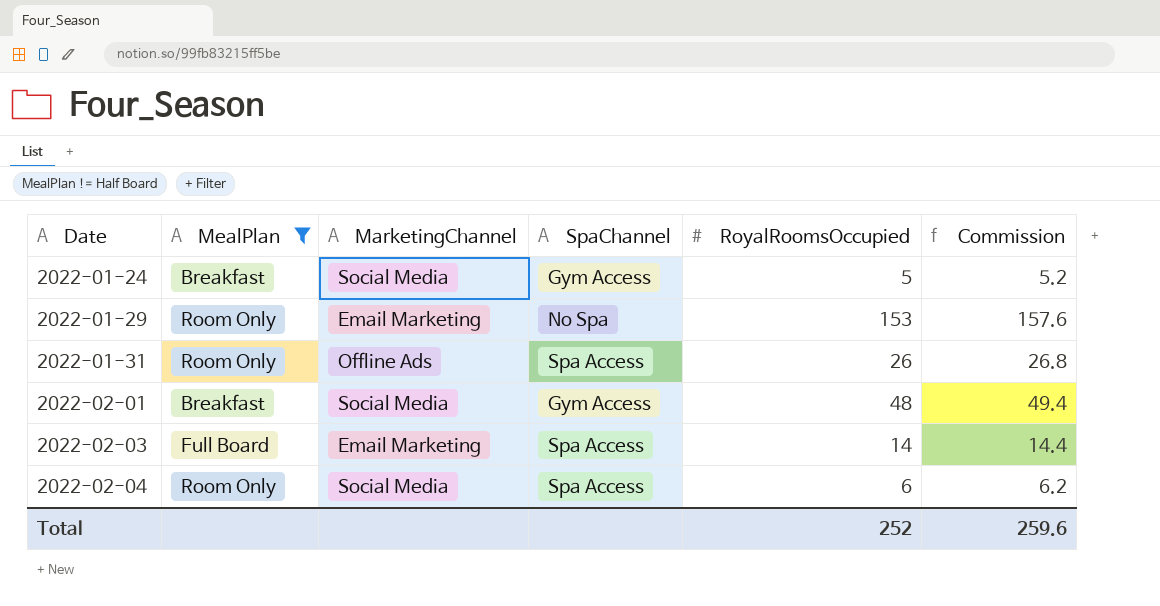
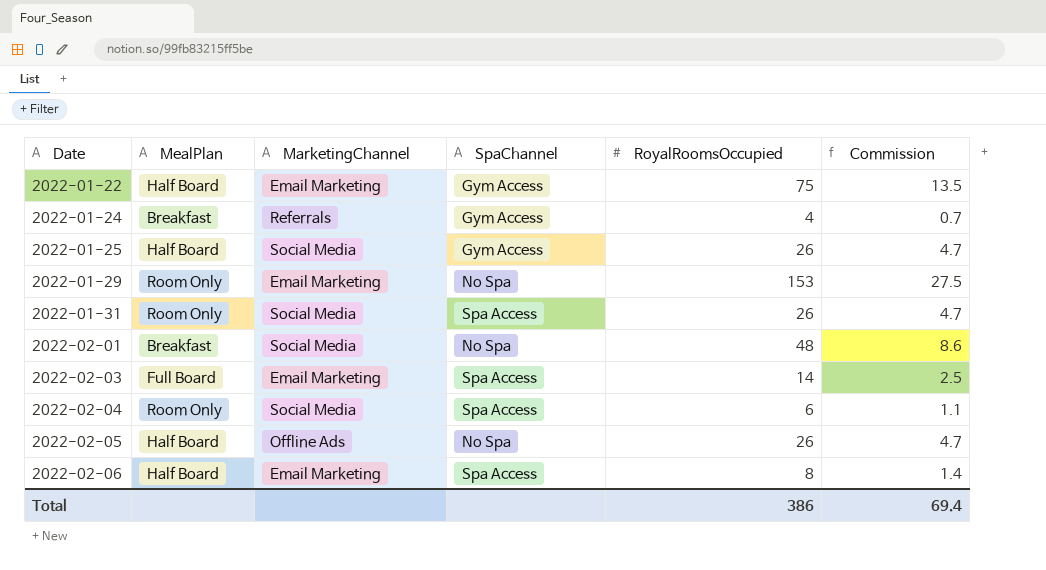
filter: MealPlan != Half Board -> none
column Commission | formula: [RoyalRoomsOccupied] * 1.03 -> [RoyalRoomsOccupied] * 0.18
2022-01-24 | MarketingChannel: Social Media -> Referrals
2022-01-24 | RoyalRoomsOccupied: 5 -> 4
2022-01-31 | MarketingChannel: Offline Ads -> Social Media
2022-02-01 | SpaChannel: Gym Access -> No Spa
Total | RoyalRoomsOccupied: 252 -> 386
Total | Commission: 259.6 -> 69.4

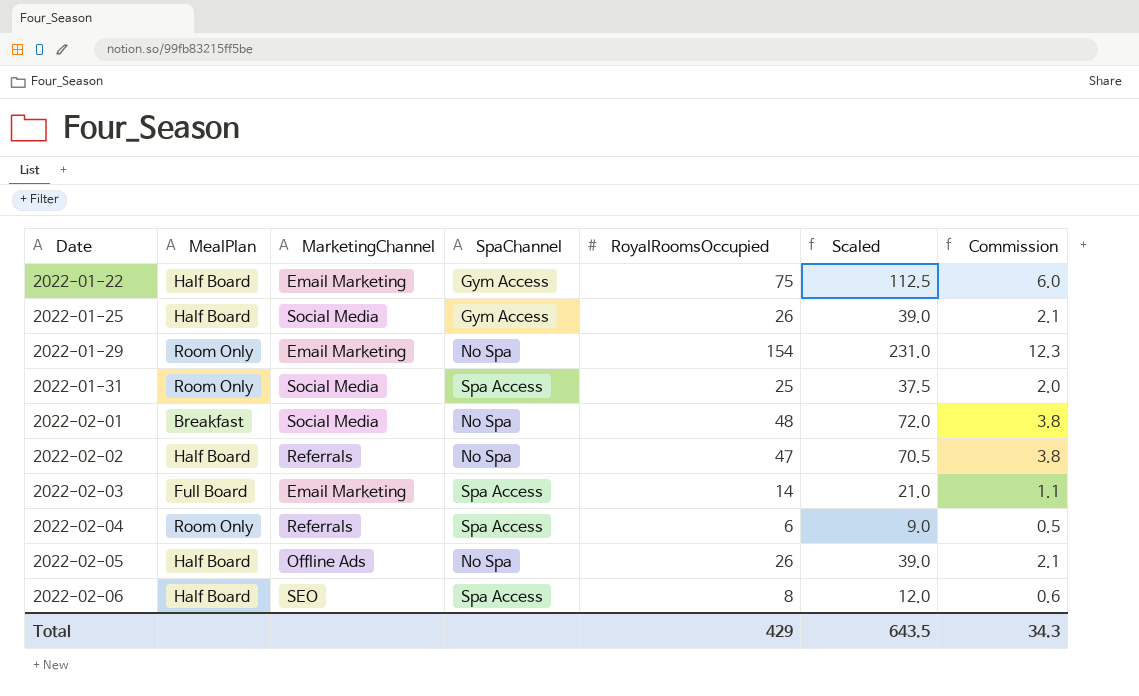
column Scaled | formula: none -> [RoyalRoomsOccupied] * 1.5
column Commission | formula: [RoyalRoomsOccupied] * 0.18 -> [RoyalRoomsOccupied] * 0.08
row 2022-01-24: Breakfast | Referrals | Gym Access | 4 | 0.7 -> none
2022-01-29 | RoyalRoomsOccupied: 153 -> 154
2022-01-31 | RoyalRoomsOccupied: 26 -> 25
row 2022-02-02: none -> Half Board | Referrals | No Spa | 47 | 70.5 | 3.8
2022-02-04 | MarketingChannel: Social Media -> Referrals
2022-02-06 | MarketingChannel: Email Marketing -> SEO
Total | RoyalRoomsOccupied: 386 -> 429
Total | Commission: 69.4 -> 34.3

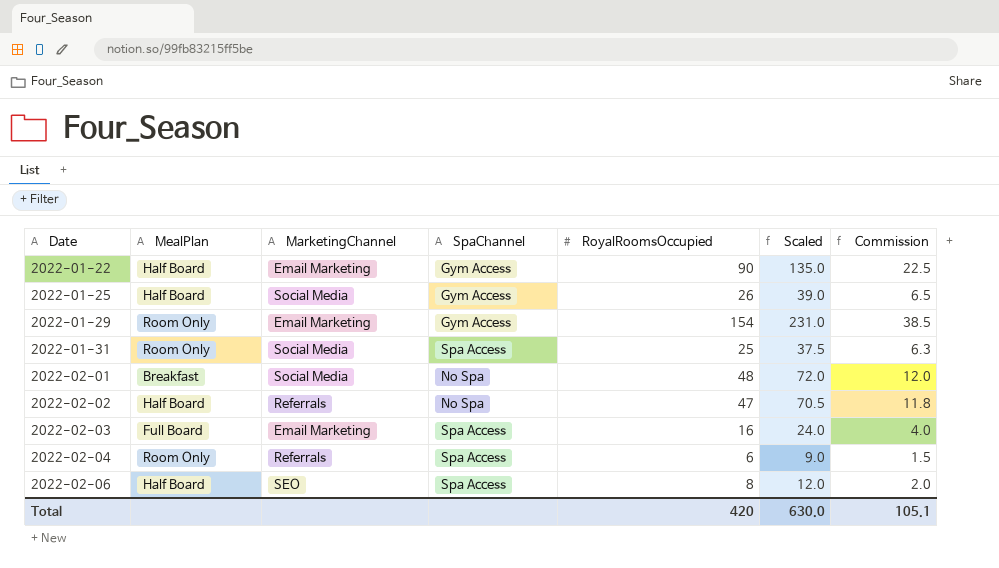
column Commission | formula: [RoyalRoomsOccupied] * 0.08 -> [RoyalRoomsOccupied] * 0.25
row 2022-02-05: Half Board | Offline Ads | No Spa | 26 | 39.0 | 2.1 -> none
2022-01-22 | RoyalRoomsOccupied: 75 -> 90
2022-01-22 | Scaled: 112.5 -> 135.0
2022-01-29 | SpaChannel: No Spa -> Gym Access
2022-02-03 | RoyalRoomsOccupied: 14 -> 16
2022-02-03 | Scaled: 21.0 -> 24.0
Total | RoyalRoomsOccupied: 429 -> 420
Total | Scaled: 643.5 -> 630.0
Total | Commission: 34.3 -> 105.1

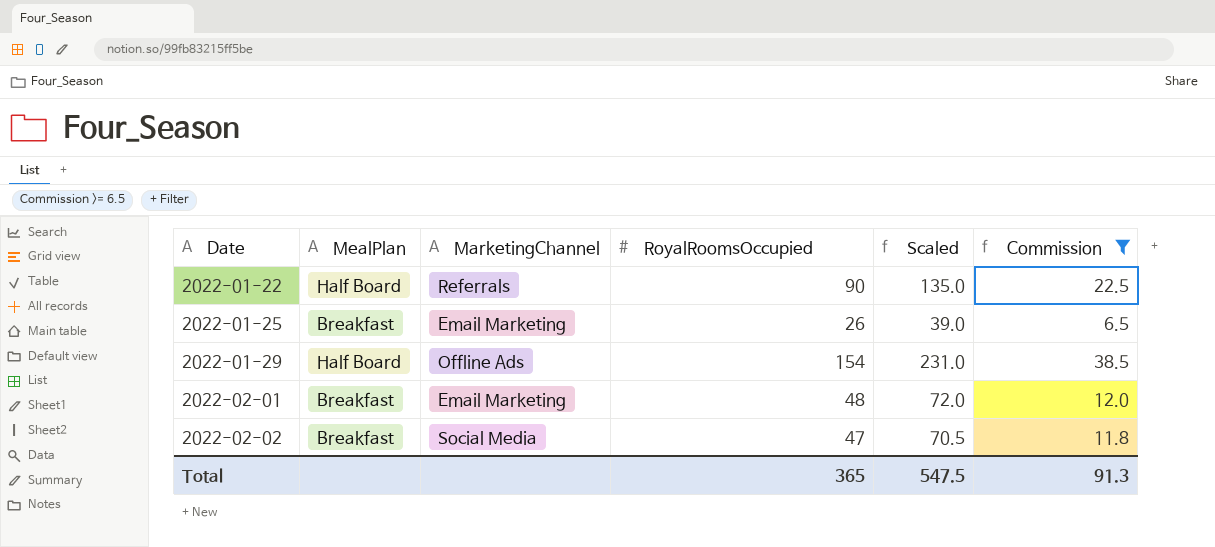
filter: none -> Commission >= 6.5
column SpaChannel | position: 4 -> none
2022-01-22 | MarketingChannel: Email Marketing -> Referrals
2022-01-25 | MealPlan: Half Board -> Breakfast
2022-01-25 | MarketingChannel: Social Media -> Email Marketing
2022-01-29 | MealPlan: Room Only -> Half Board
2022-01-29 | MarketingChannel: Email Marketing -> Offline Ads
2022-02-01 | MarketingChannel: Social Media -> Email Marketing
2022-02-02 | MealPlan: Half Board -> Breakfast
2022-02-02 | MarketingChannel: Referrals -> Social Media
Total | RoyalRoomsOccupied: 420 -> 365
Total | Scaled: 630.0 -> 547.5
Total | Commission: 105.1 -> 91.3

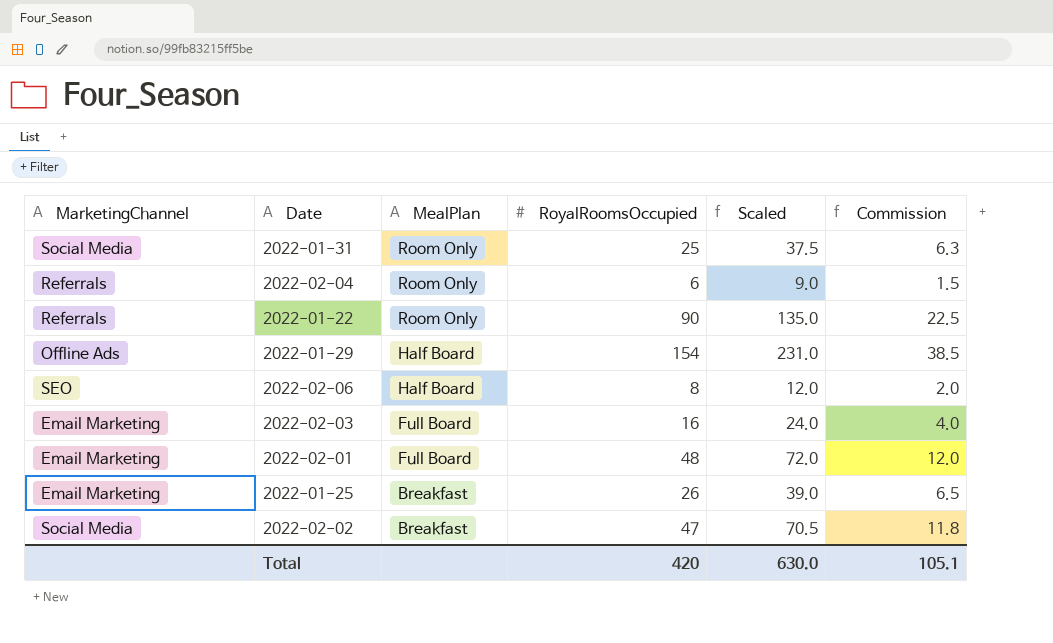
filter: Commission >= 6.5 -> none
row order: Date ascending -> MealPlan descending
column MarketingChannel | position: 3 -> 1
2022-01-22 | MealPlan: Half Board -> Room Only
2022-02-01 | MealPlan: Breakfast -> Full Board
Total | RoyalRoomsOccupied: 365 -> 420
Total | Scaled: 547.5 -> 630.0
Total | Commission: 91.3 -> 105.1

